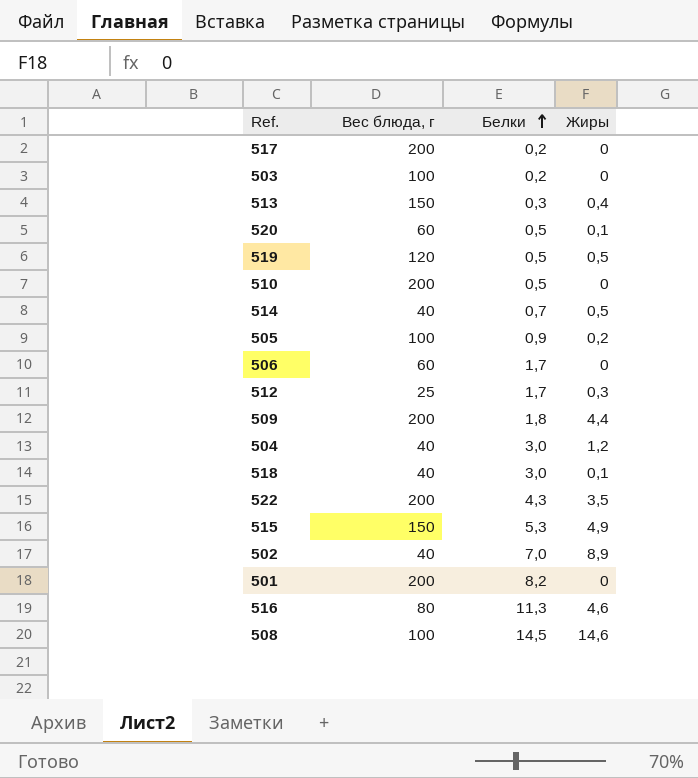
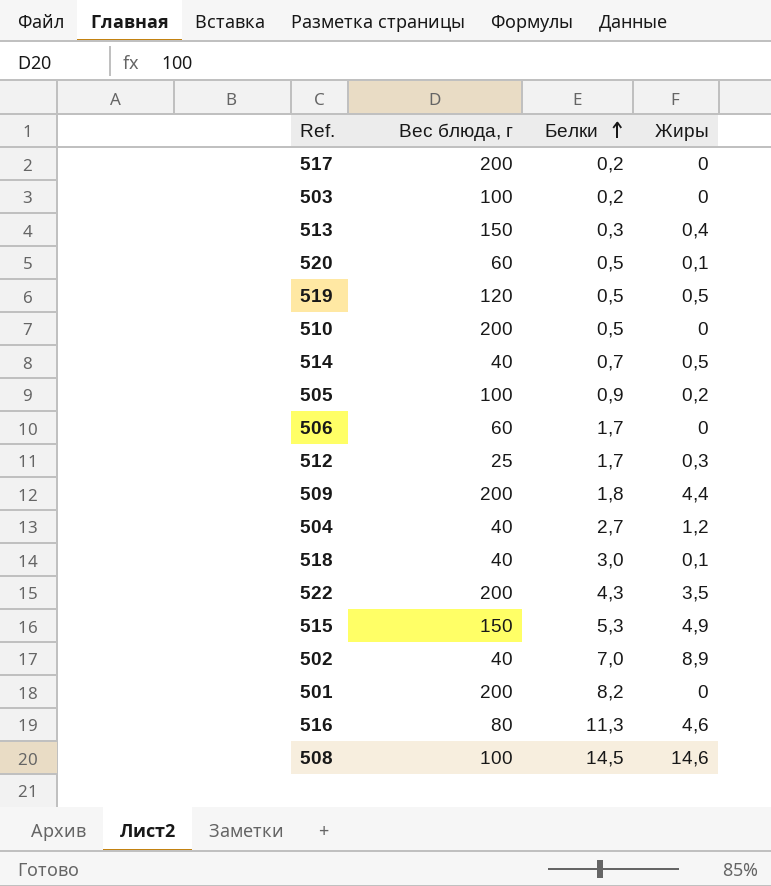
504 | Белки: 3,0 -> 2,7

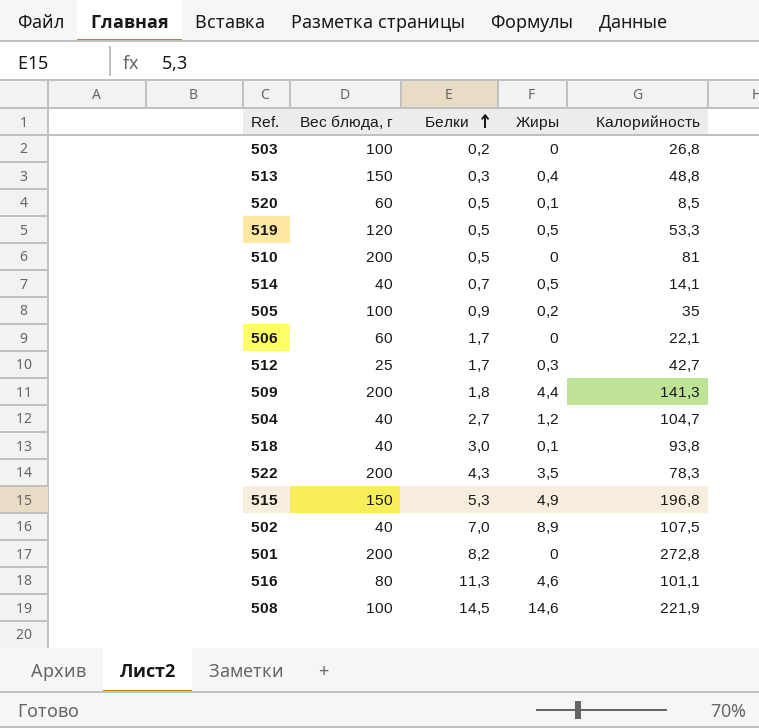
column Калорийность | position: none -> 5
row 517: 200 | 0,2 | 0 -> none

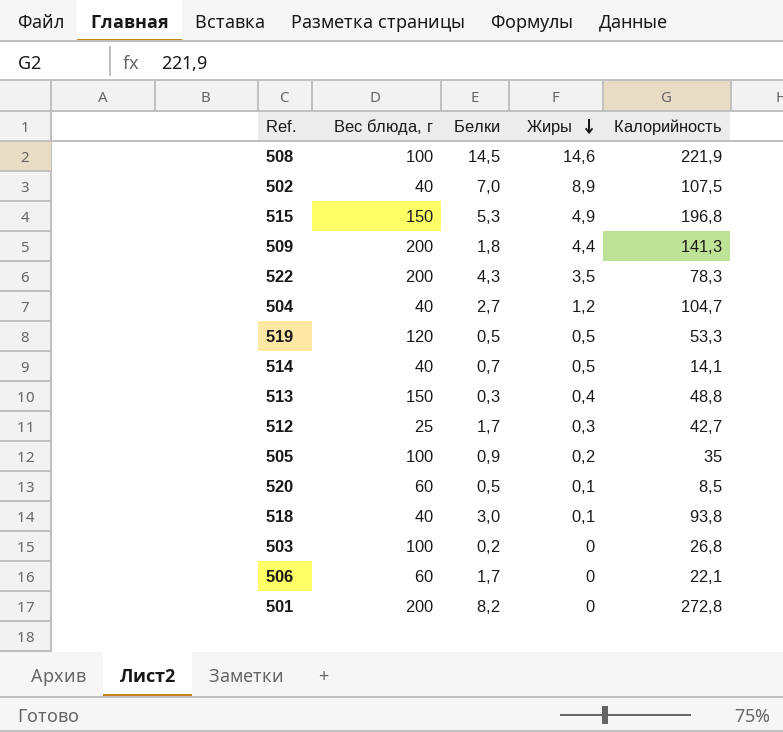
row order: Белки ascending -> Жиры descending
row 510: 200 | 0,5 | 0 | 81 -> none
row 516: 80 | 11,3 | 4,6 | 101,1 -> none

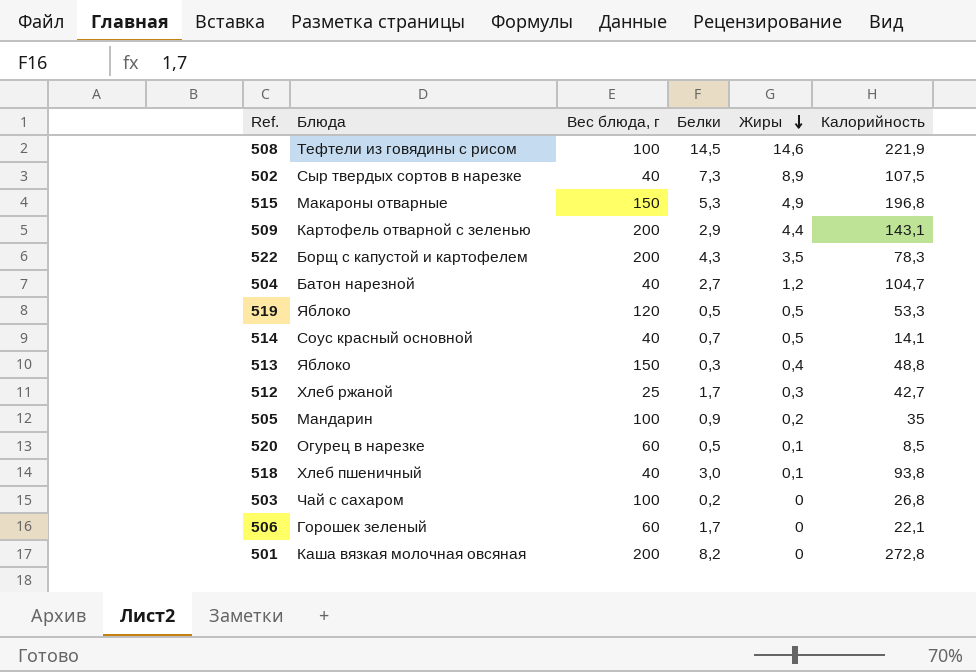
column Блюда | position: none -> 2
502 | Белки: 7,0 -> 7,3
509 | Белки: 1,8 -> 2,9
509 | Калорийность: 141,3 -> 143,1

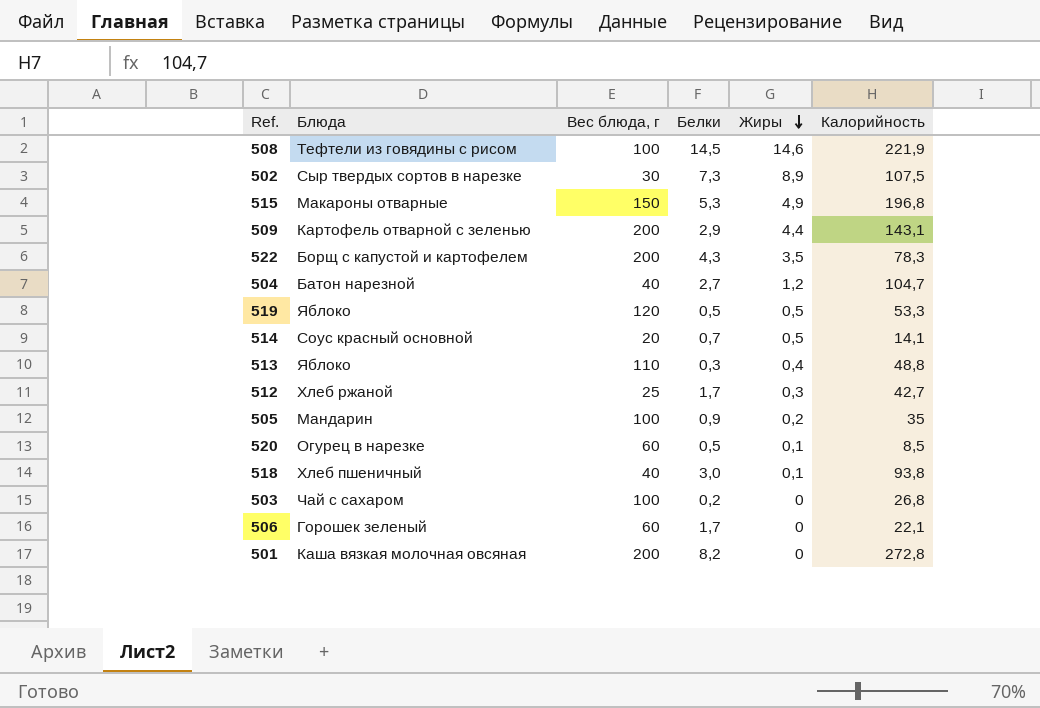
502 | Вес блюда, г: 40 -> 30
514 | Вес блюда, г: 40 -> 20
513 | Вес блюда, г: 150 -> 110

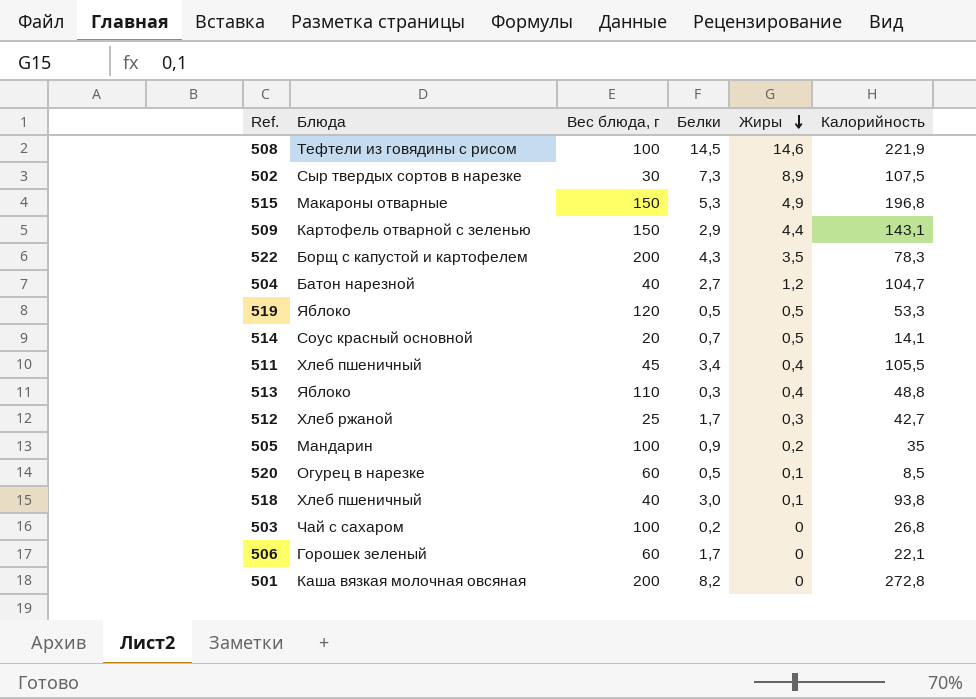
509 | Вес блюда, г: 200 -> 150
row 511: none -> Хлеб пшеничный | 45 | 3,4 | 0,4 | 105,5

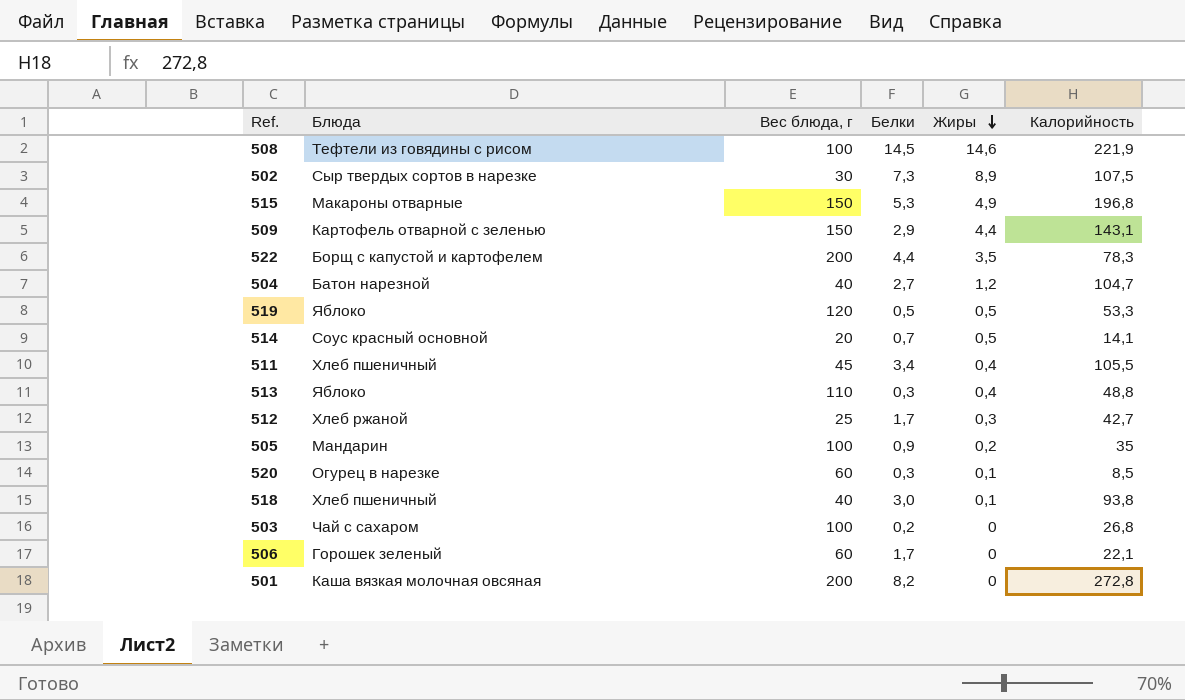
522 | Белки: 4,3 -> 4,4
520 | Белки: 0,5 -> 0,3

